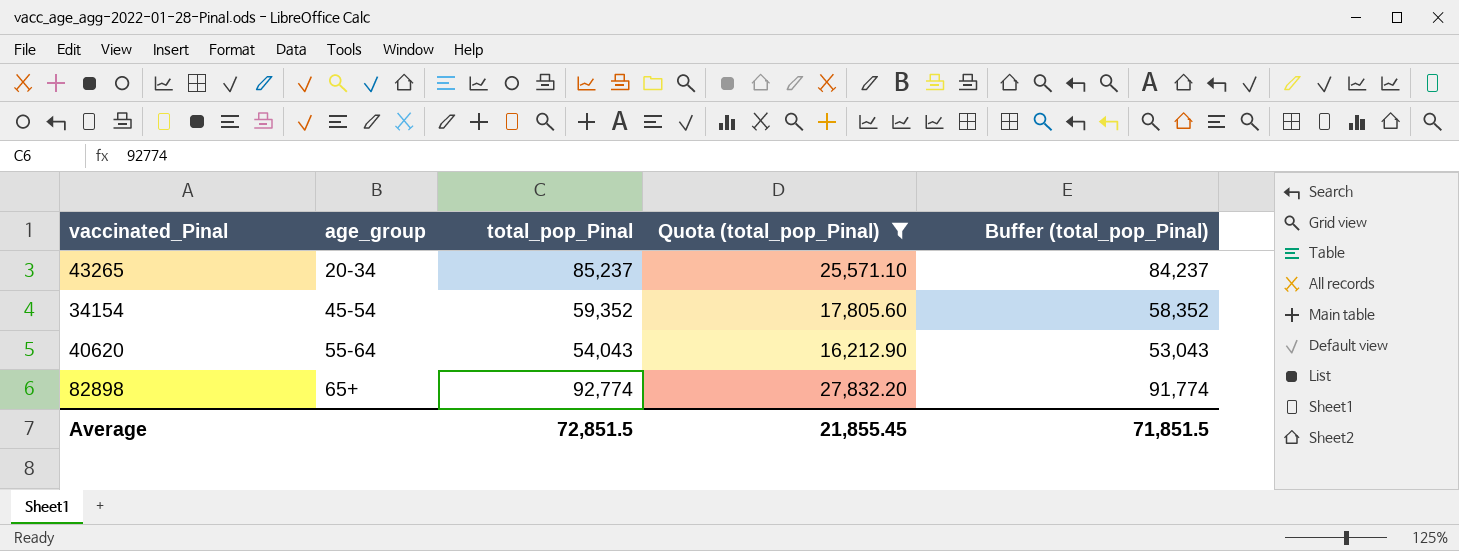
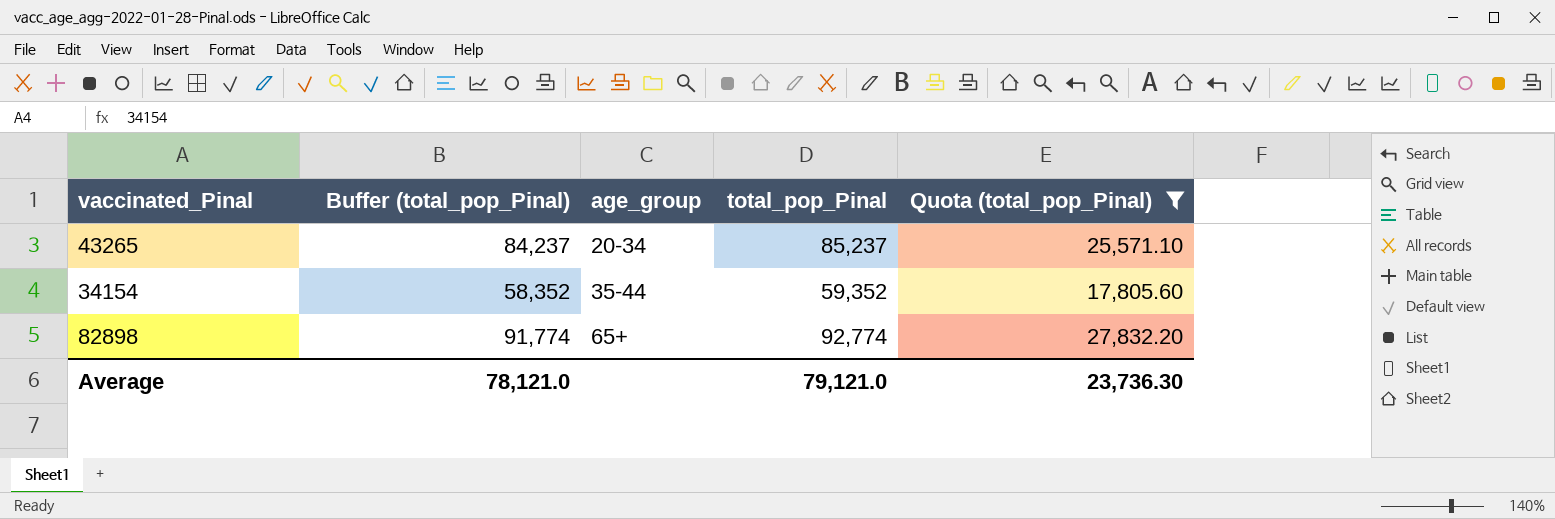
column Buffer (total_pop_Pinal) | position: 5 -> 2
row 40620: 55-64 | 54,043 | 16,212.90 | 53,043 -> none
34154 | age_group: 45-54 -> 35-44
Average | Buffer (total_pop_Pinal): 71,851.5 -> 78,121.0
Average | total_pop_Pinal: 72,851.5 -> 79,121.0
Average | Quota (total_pop_Pinal): 21,855.45 -> 23,736.30

